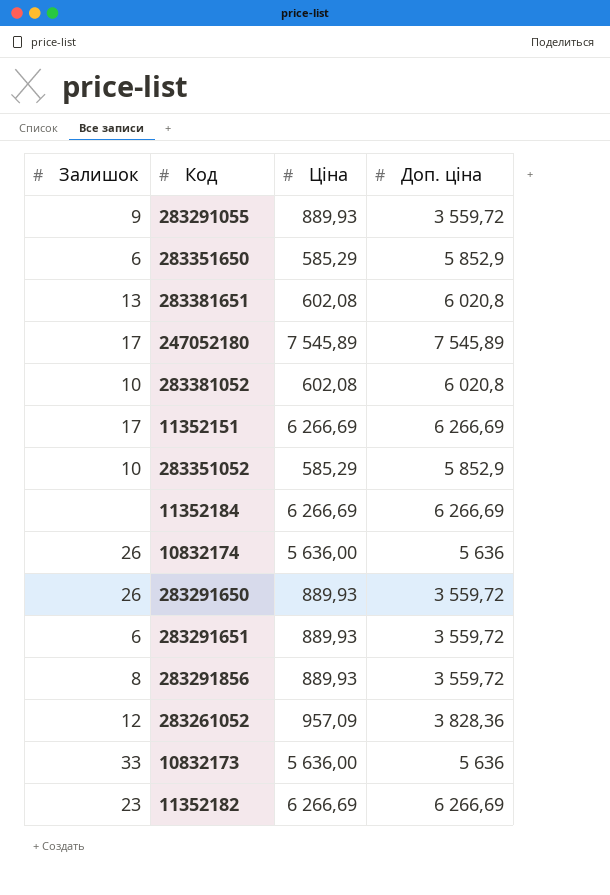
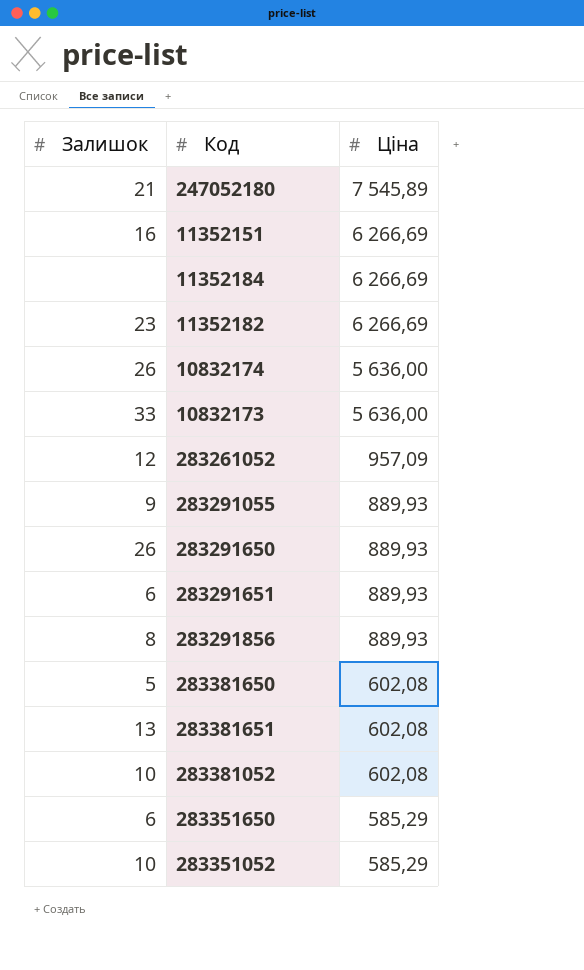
row order: none -> Ціна descending
column Доп. ціна | position: 4 -> none
247052180 | Залишок: 17 -> 21
11352151 | Залишок: 17 -> 16
row 283381650: none -> 5 | 602,08

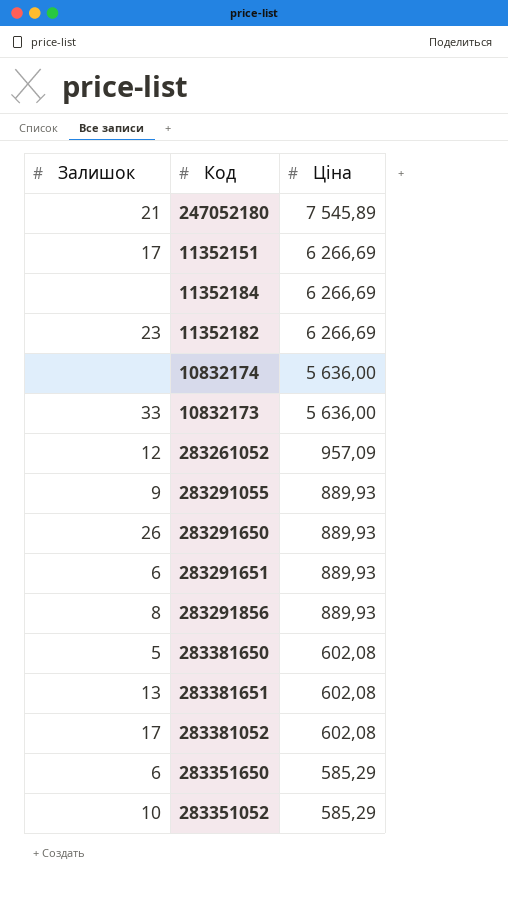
11352151 | Залишок: 16 -> 17
10832174 | Залишок: 26 -> none
283381052 | Залишок: 10 -> 17

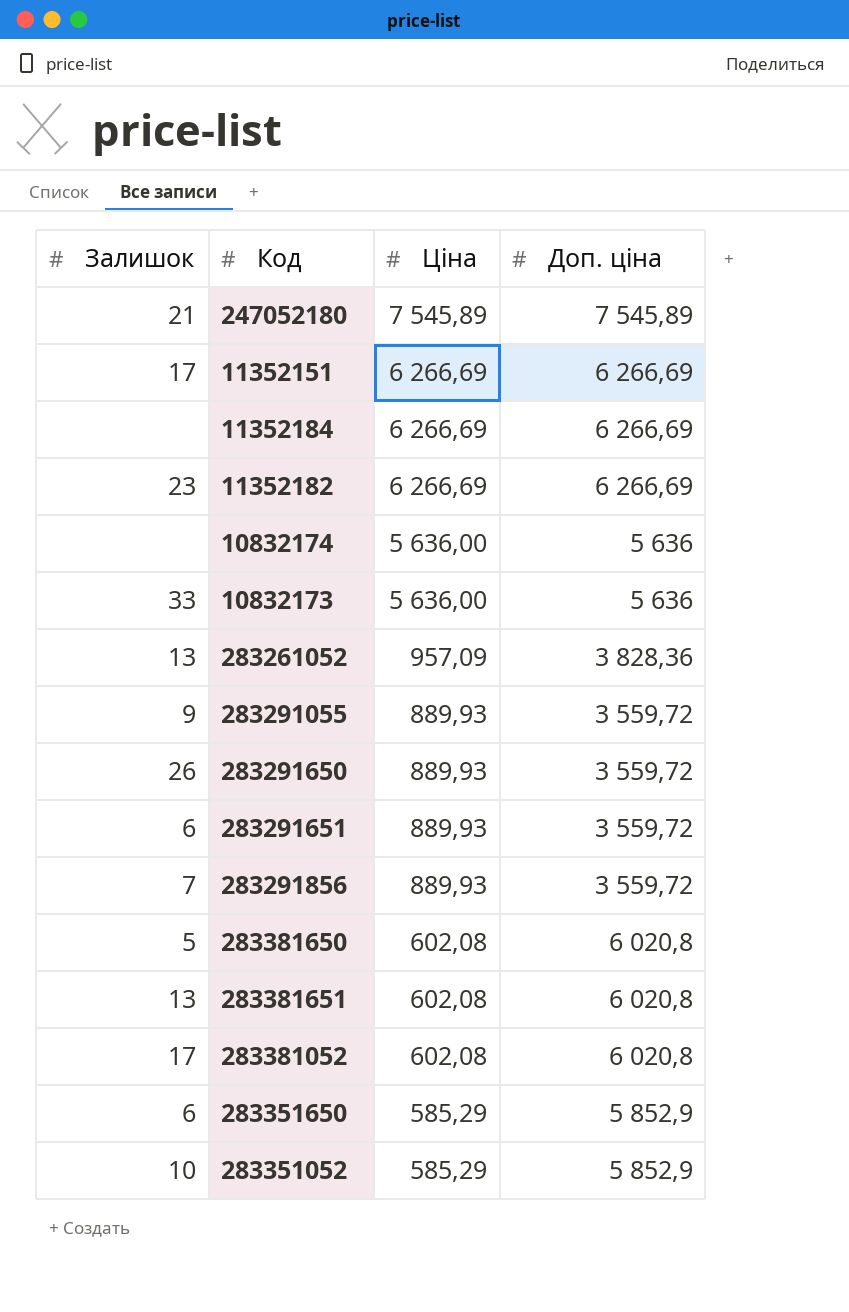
column Доп. ціна | position: none -> 4
283261052 | Залишок: 12 -> 13
283291856 | Залишок: 8 -> 7

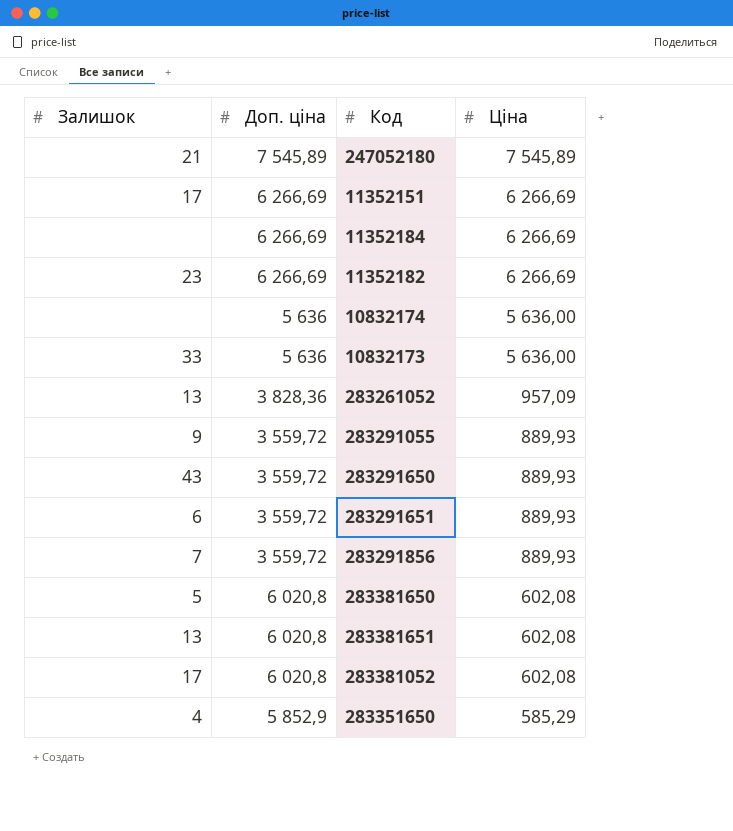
column Доп. ціна | position: 4 -> 2
row 283351052: 10 | 585,29 | 5 852,9 -> none
283291650 | Залишок: 26 -> 43
283351650 | Залишок: 6 -> 4

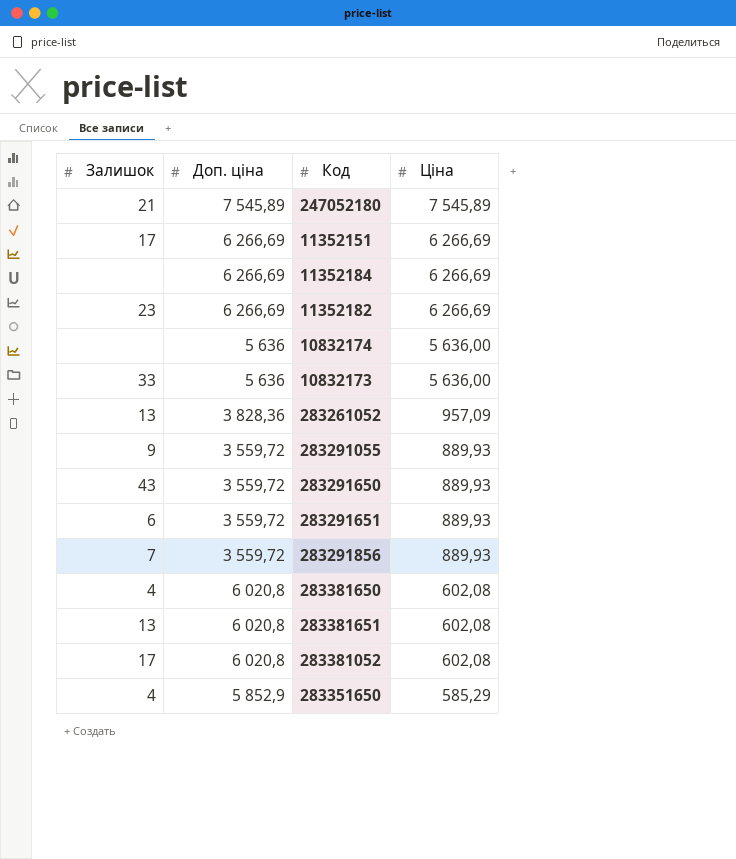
283381650 | Залишок: 5 -> 4

